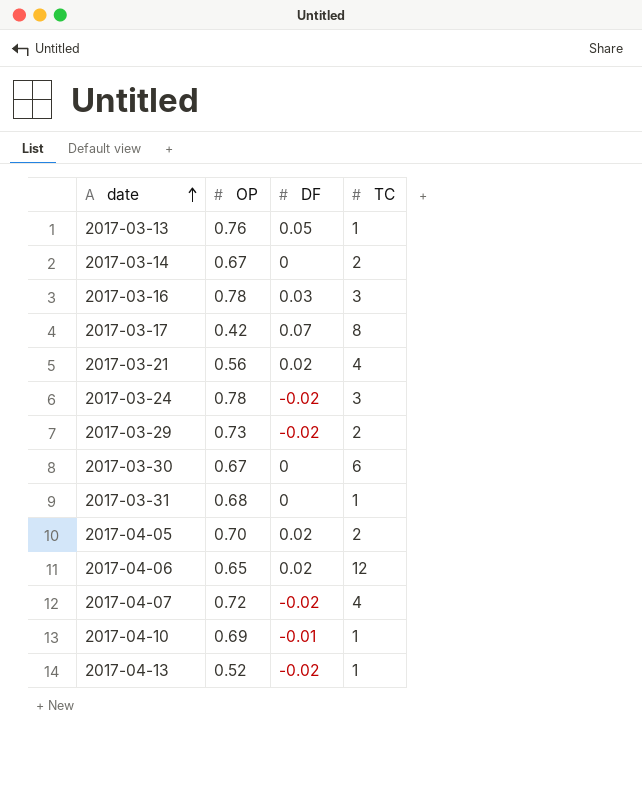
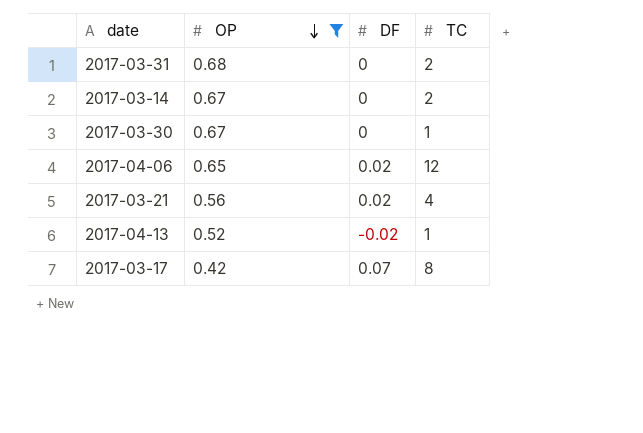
filter: none -> OP <= 0.68
row order: date ascending -> OP descending
2017-03-31 | TC: 1 -> 2
2017-03-30 | TC: 6 -> 1

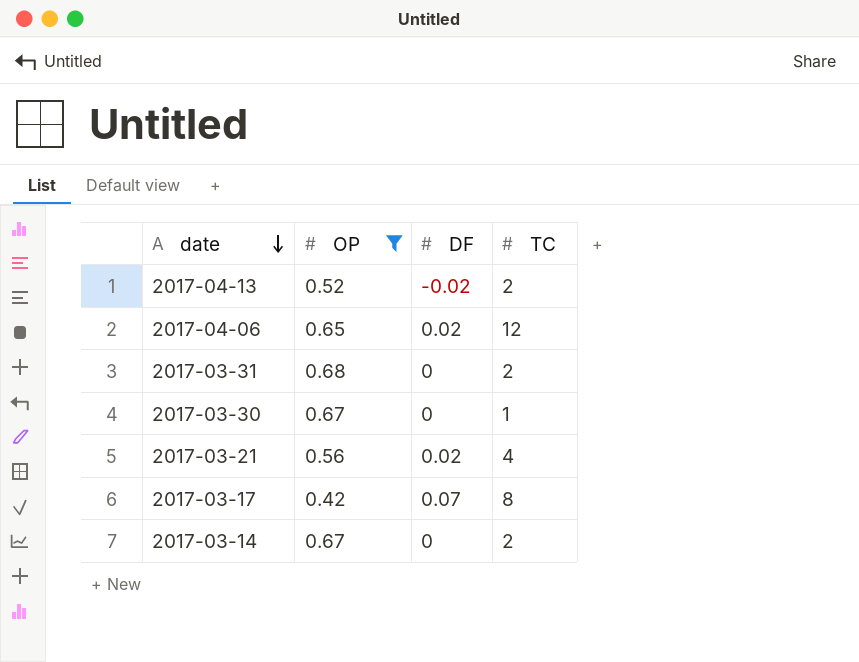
row order: OP descending -> date descending
2017-04-13 | TC: 1 -> 2

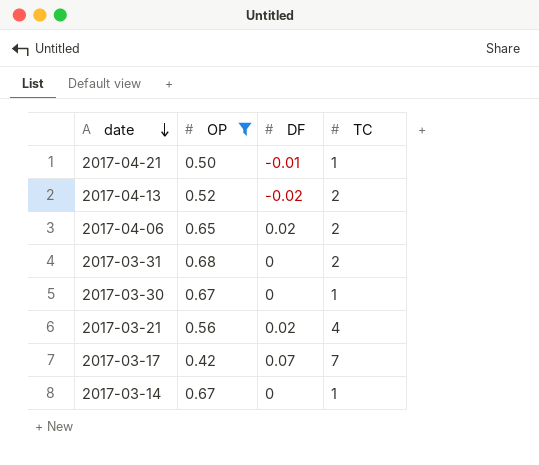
row 2017-04-21: none -> 0.50 | -0.01 | 1
2017-04-06 | TC: 12 -> 2
2017-03-17 | TC: 8 -> 7
2017-03-14 | TC: 2 -> 1

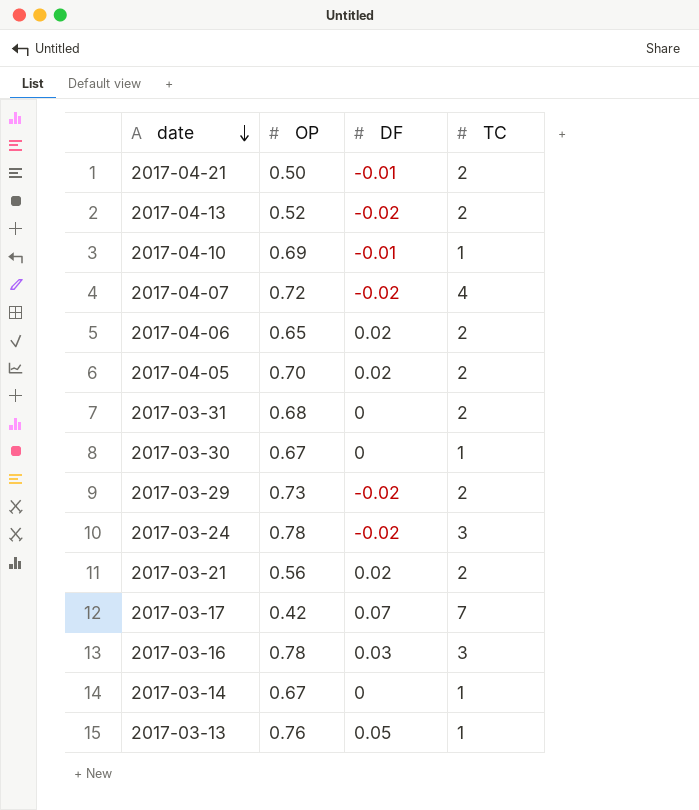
filter: OP <= 0.68 -> none
2017-04-21 | TC: 1 -> 2
2017-03-21 | TC: 4 -> 2

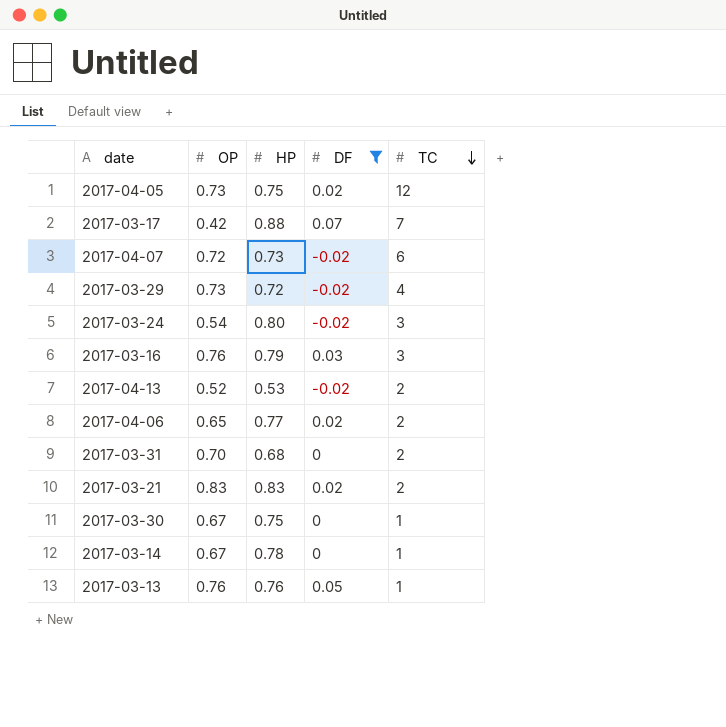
filter: none -> DF != -0.01
row order: date descending -> TC descending
column HP | position: none -> 3
2017-04-05 | OP: 0.70 -> 0.73
2017-04-05 | TC: 2 -> 12
2017-04-07 | TC: 4 -> 6
2017-03-29 | TC: 2 -> 4
2017-03-24 | OP: 0.78 -> 0.54
2017-03-16 | OP: 0.78 -> 0.76
2017-03-31 | OP: 0.68 -> 0.70
2017-03-21 | OP: 0.56 -> 0.83

